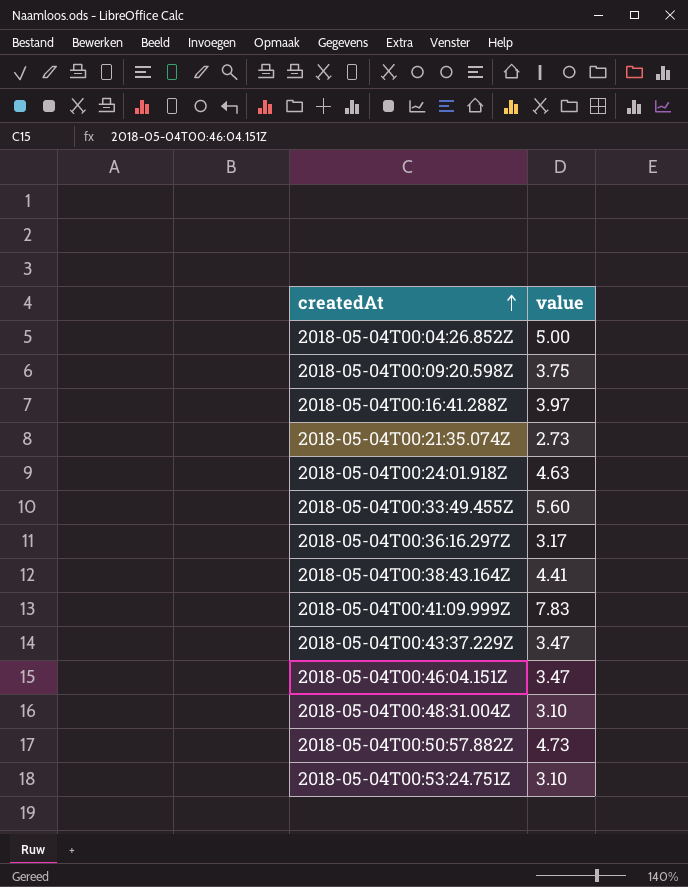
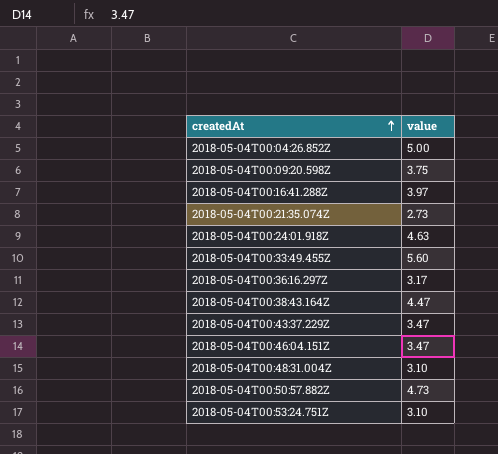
row 2018-05-04T00:41:09.999Z: 7.83 -> none
2018-05-04T00:38:43.164Z | value: 4.41 -> 4.47

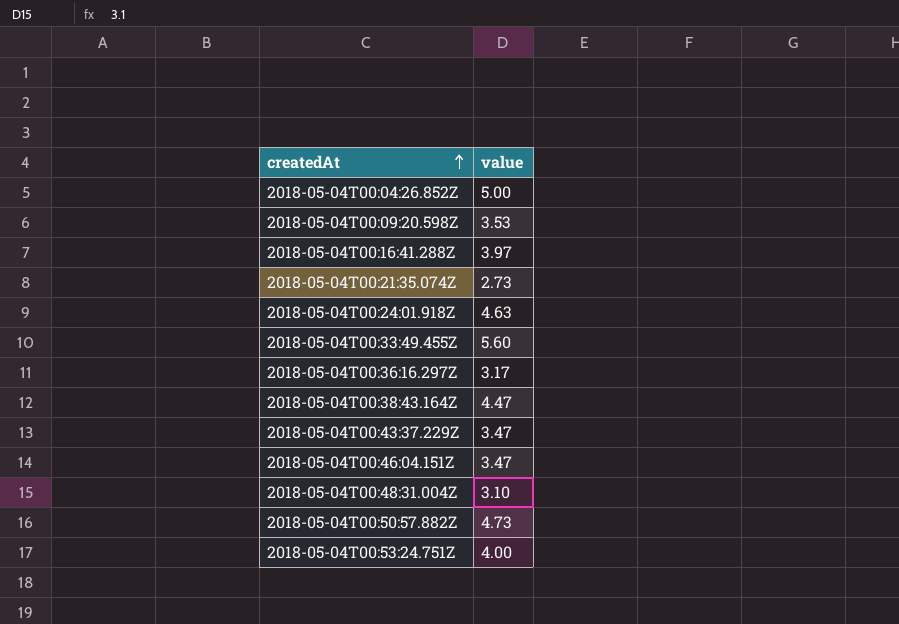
2018-05-04T00:09:20.598Z | value: 3.75 -> 3.53
2018-05-04T00:53:24.751Z | value: 3.10 -> 4.00

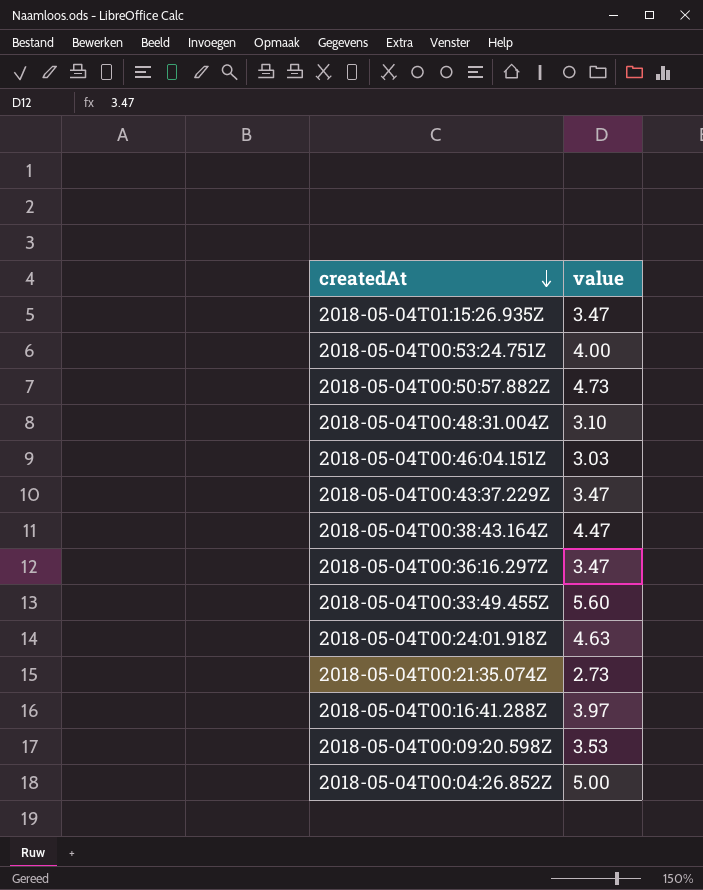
row order: createdAt ascending -> createdAt descending
row 2018-05-04T01:15:26.935Z: none -> 3.47
2018-05-04T00:46:04.151Z | value: 3.47 -> 3.03
2018-05-04T00:36:16.297Z | value: 3.17 -> 3.47

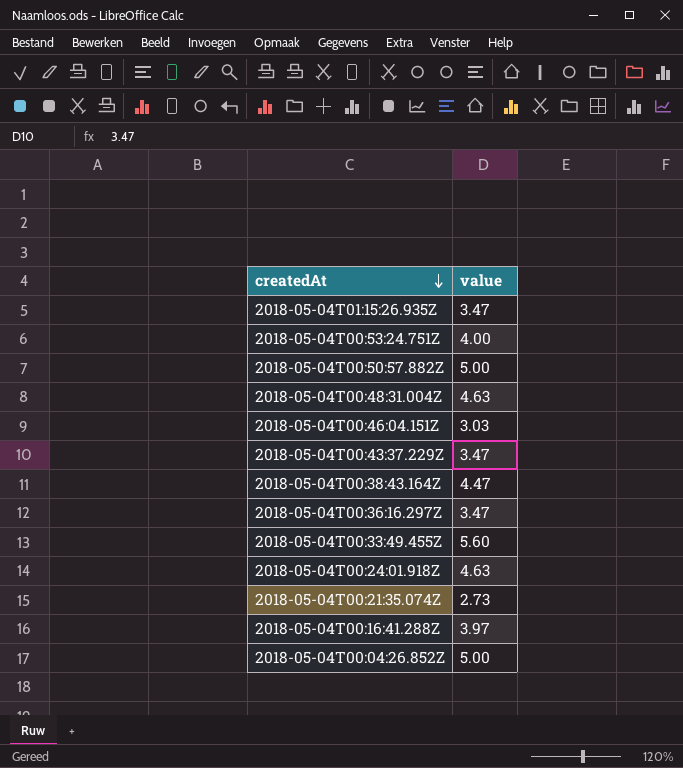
row 2018-05-04T00:09:20.598Z: 3.53 -> none
2018-05-04T00:50:57.882Z | value: 4.73 -> 5.00
2018-05-04T00:48:31.004Z | value: 3.10 -> 4.63

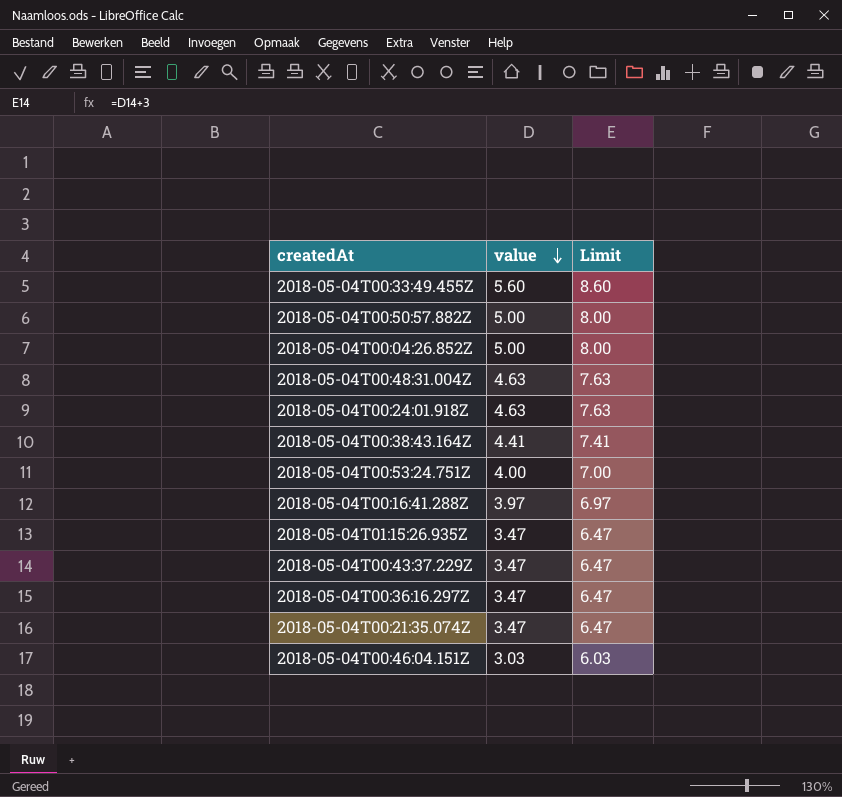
row order: createdAt descending -> value descending
column Limit | formula: none -> [value] + 3
2018-05-04T00:38:43.164Z | value: 4.47 -> 4.41
2018-05-04T00:21:35.074Z | value: 2.73 -> 3.47

